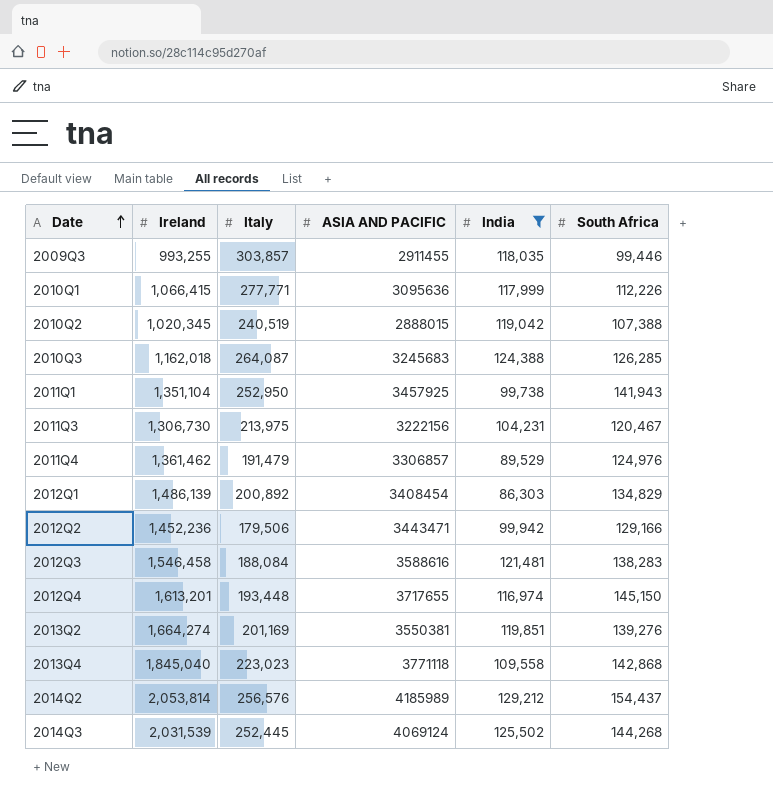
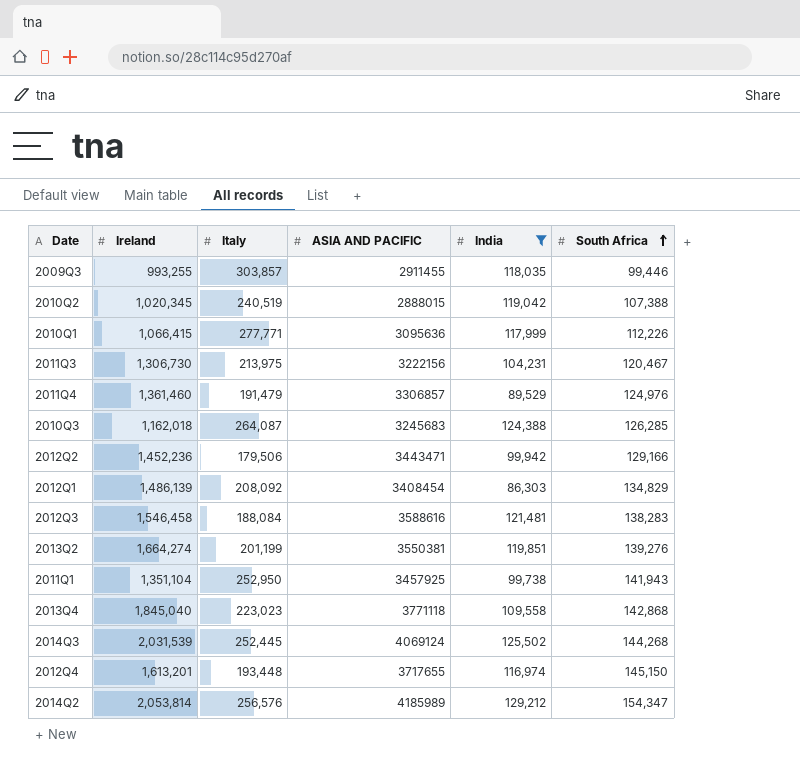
row order: Date ascending -> South Africa ascending
2011Q4 | Ireland: 1,361,462 -> 1,361,460
2012Q1 | Italy: 200,892 -> 208,092
2013Q2 | Italy: 201,169 -> 201,199
2014Q2 | South Africa: 154,437 -> 154,347

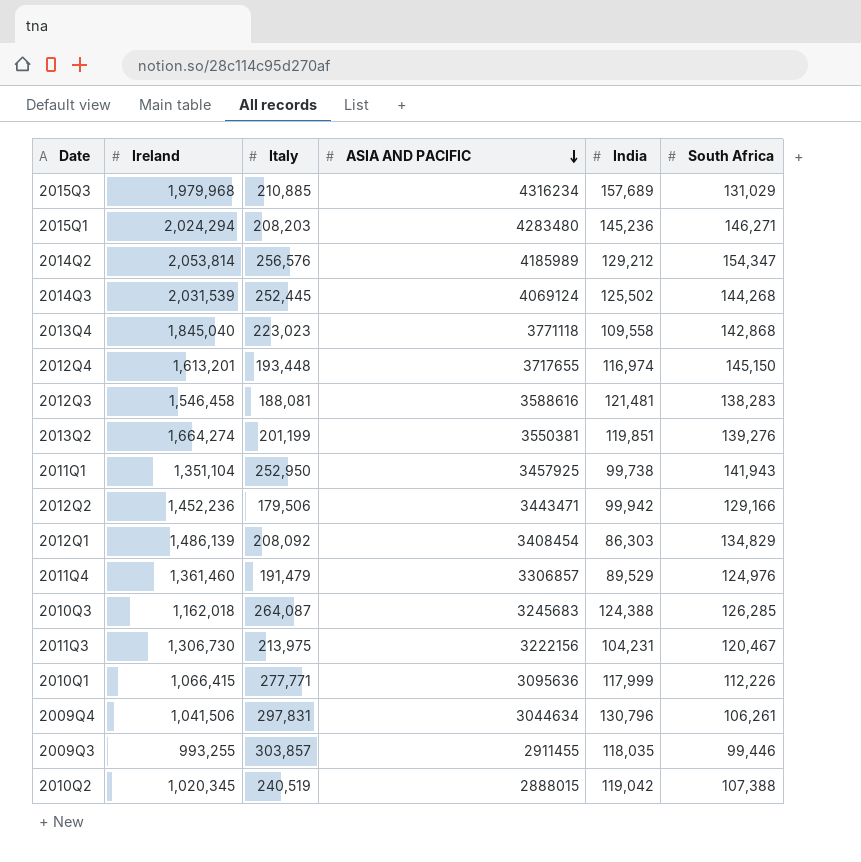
filter: India <= 129,212 -> none
row order: South Africa ascending -> ASIA AND PACIFIC descending
2012Q3 | Italy: 188,084 -> 188,081

